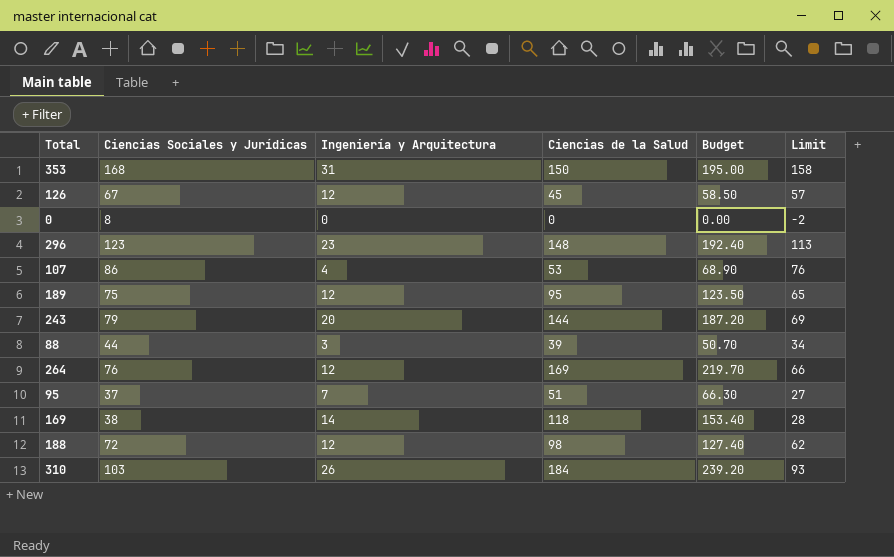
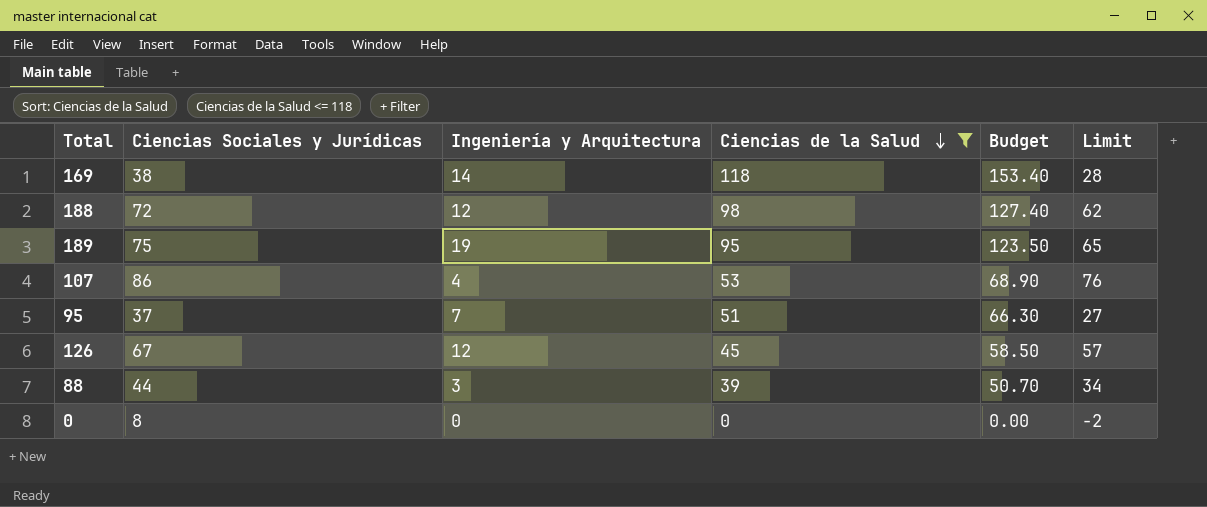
filter: none -> Ciencias de la Salud <= 118
row order: none -> Ciencias de la Salud descending
189 | Ingeniería y Arquitectura: 12 -> 19

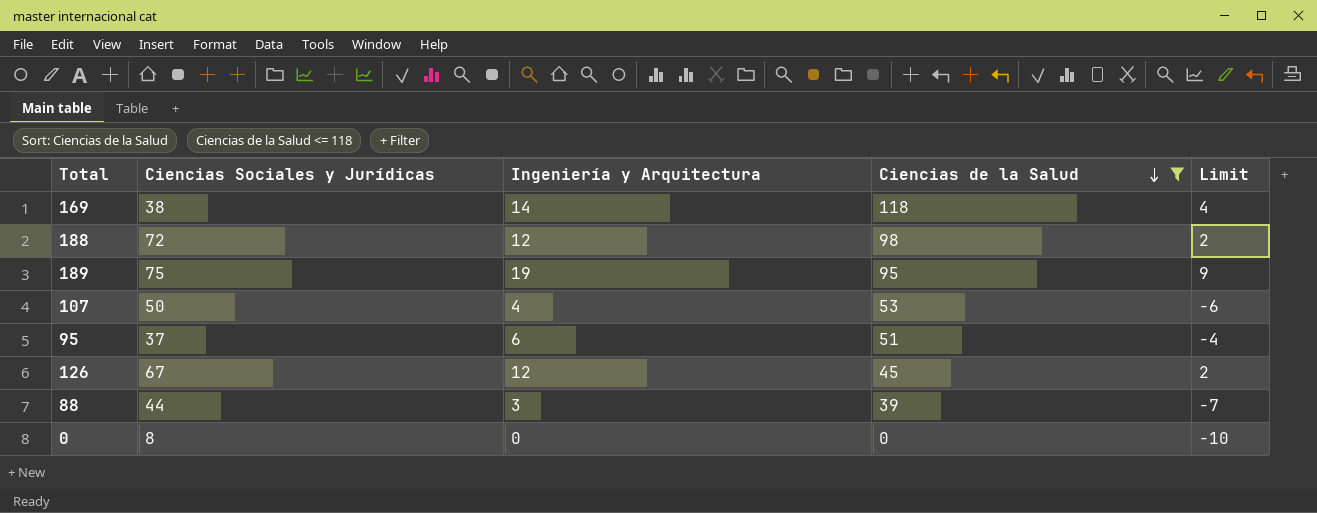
column Budget | formula: [Ciencias de la Salud] * 1.3 -> none
column Limit | formula: [Ciencias Sociales y Jurídicas] - 10 -> [Ingeniería y Arquitectura] - 10
107 | Ciencias Sociales y Jurídicas: 86 -> 50
95 | Ingeniería y Arquitectura: 7 -> 6

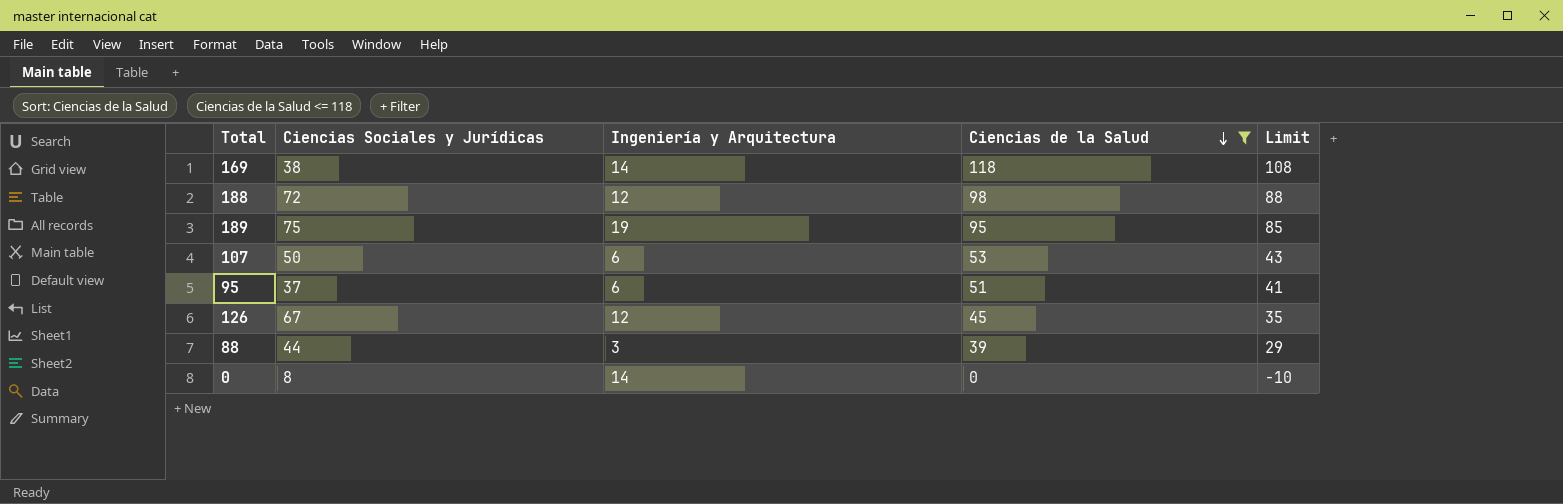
column Limit | formula: [Ingeniería y Arquitectura] - 10 -> [Ciencias de la Salud] - 10
107 | Ingeniería y Arquitectura: 4 -> 6
0 | Ingeniería y Arquitectura: 0 -> 14

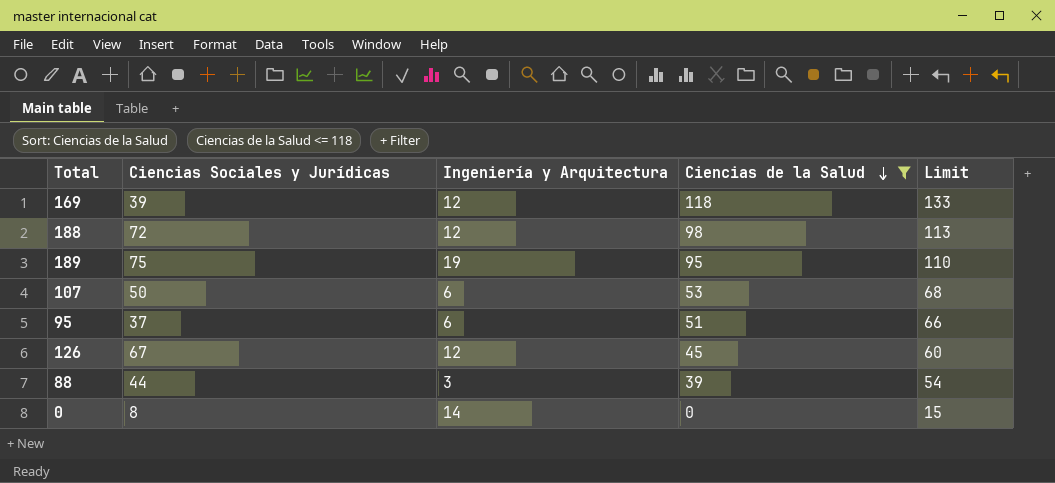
column Limit | formula: [Ciencias de la Salud] - 10 -> [Ciencias de la Salud] + 15
169 | Ciencias Sociales y Jurídicas: 38 -> 39
169 | Ingeniería y Arquitectura: 14 -> 12

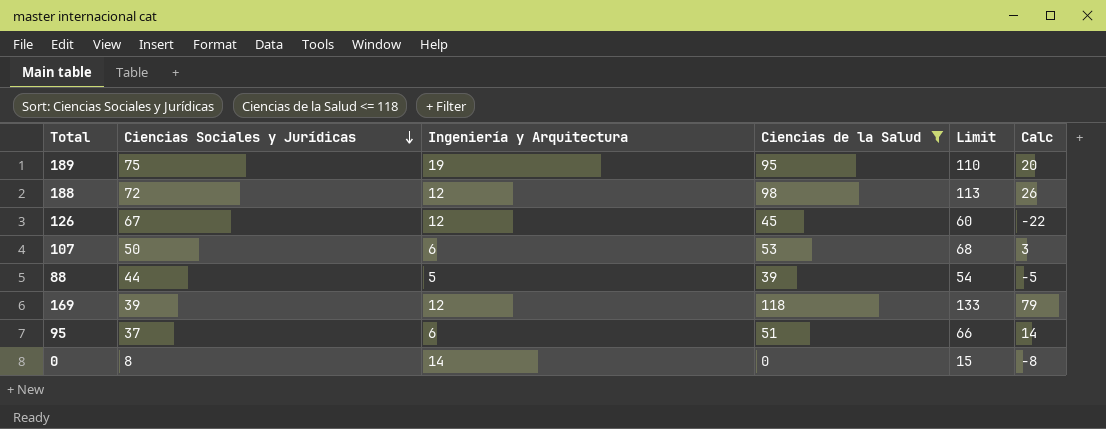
row order: Ciencias de la Salud descending -> Ciencias Sociales y Jurídicas descending
column Calc | formula: none -> [Ciencias de la Salud] - [Ciencias Sociales y Jurídicas]
88 | Ingeniería y Arquitectura: 3 -> 5

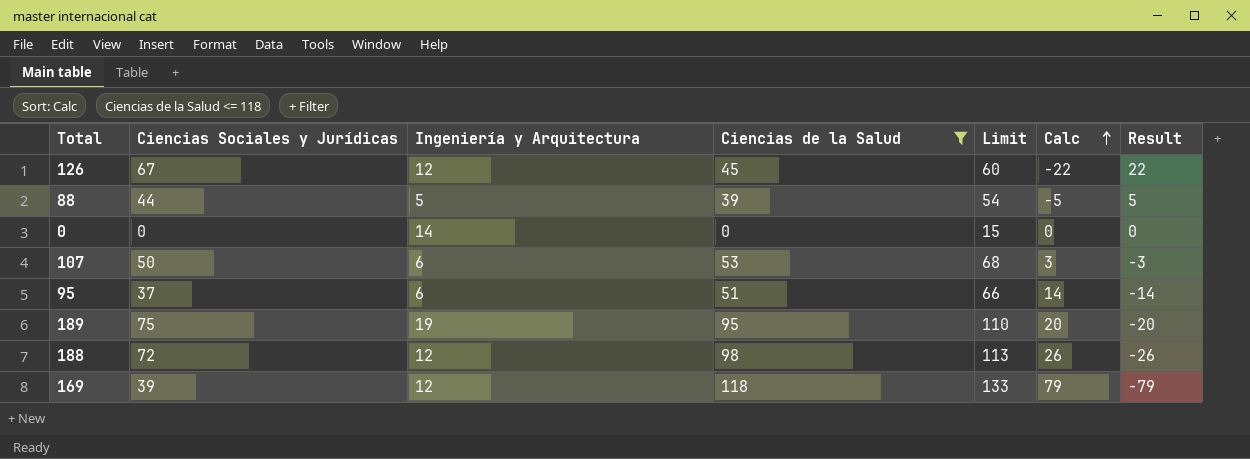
row order: Ciencias Sociales y Jurídicas descending -> Calc ascending
column Result | formula: none -> [Ciencias Sociales y Jurídicas] - [Ciencias de la Salud]
0 | Ciencias Sociales y Jurídicas: 8 -> 0
0 | Calc: -8 -> 0

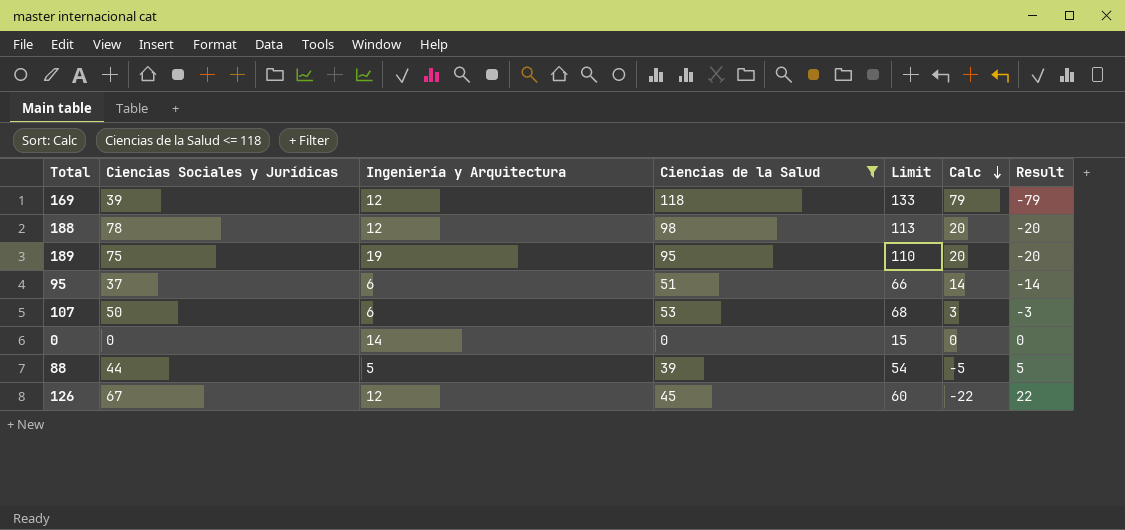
row order: Calc ascending -> Calc descending
188 | Ciencias Sociales y Jurídicas: 72 -> 78
188 | Calc: 26 -> 20
188 | Result: -26 -> -20

